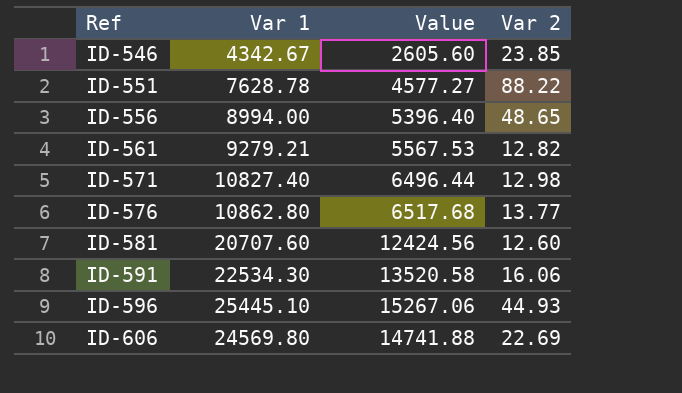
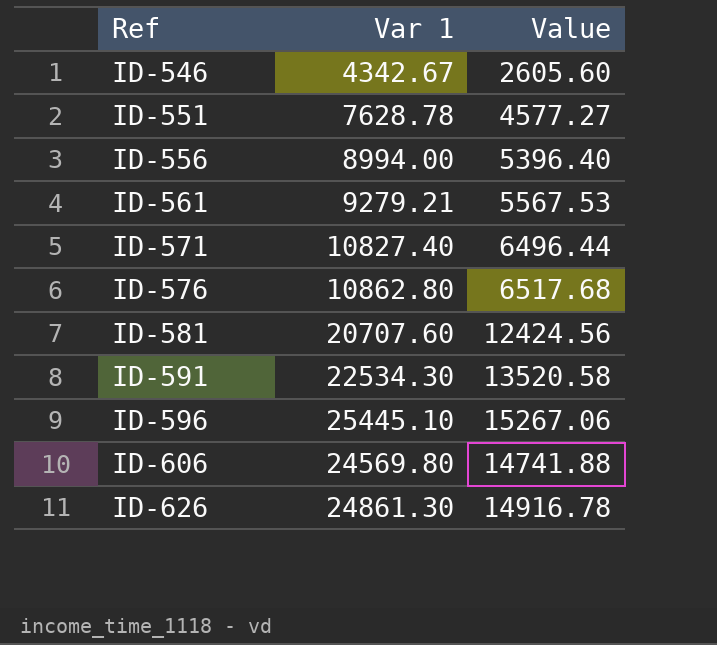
column Var 2 | position: 4 -> none
row ID-626: none -> 24861.30 | 14916.78

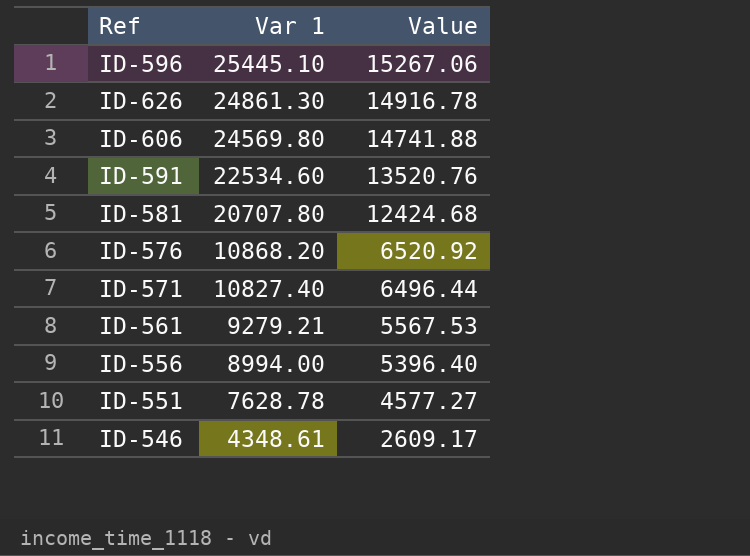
row order: Ref ascending -> Var 1 descending
ID-591 | Var 1: 22534.30 -> 22534.60
ID-591 | Value: 13520.58 -> 13520.76
ID-581 | Var 1: 20707.60 -> 20707.80
ID-581 | Value: 12424.56 -> 12424.68
ID-576 | Var 1: 10862.80 -> 10868.20
ID-576 | Value: 6517.68 -> 6520.92
ID-546 | Var 1: 4342.67 -> 4348.61
ID-546 | Value: 2605.60 -> 2609.17

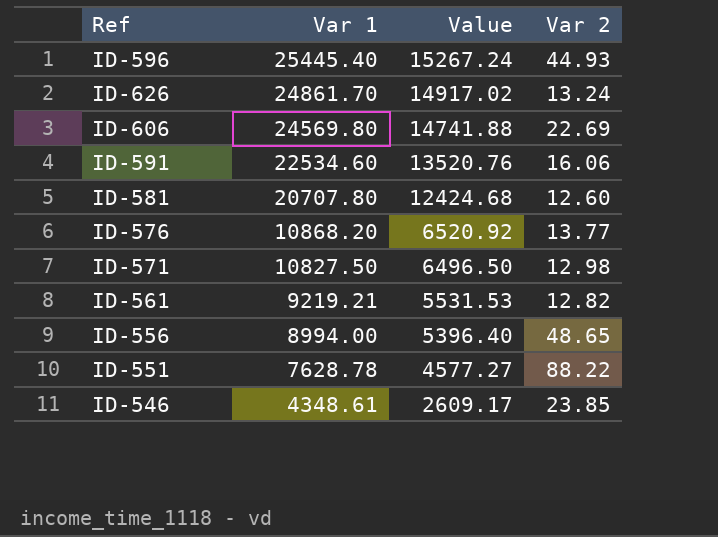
column Var 2 | position: none -> 4
ID-596 | Var 1: 25445.10 -> 25445.40
ID-596 | Value: 15267.06 -> 15267.24
ID-626 | Var 1: 24861.30 -> 24861.70
ID-626 | Value: 14916.78 -> 14917.02
ID-571 | Var 1: 10827.40 -> 10827.50
ID-571 | Value: 6496.44 -> 6496.50
ID-561 | Var 1: 9279.21 -> 9219.21
ID-561 | Value: 5567.53 -> 5531.53

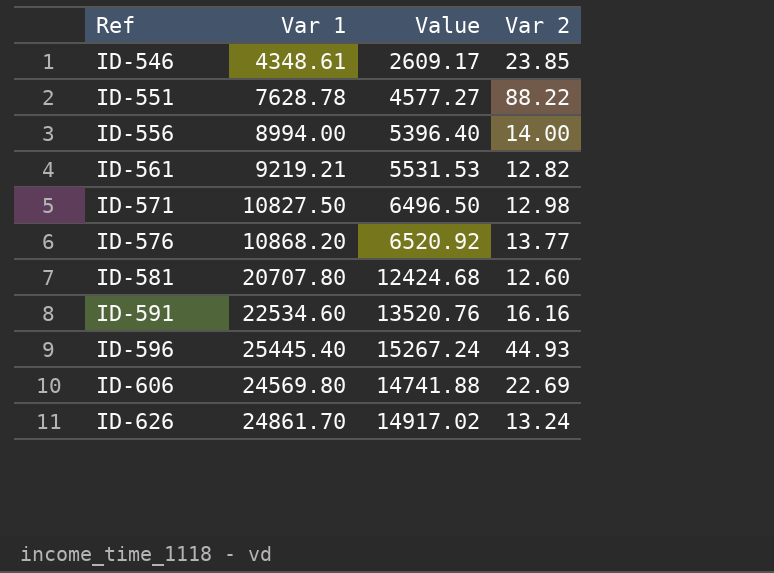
row order: Var 1 descending -> Ref ascending
ID-556 | Var 2: 48.65 -> 14.00
ID-591 | Var 2: 16.06 -> 16.16

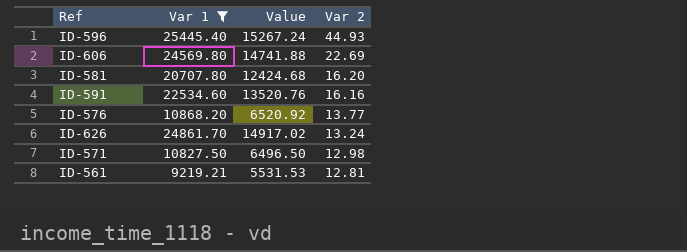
filter: none -> Var 1 >= 9219.21
row order: Ref ascending -> Var 2 descending
ID-581 | Var 2: 12.60 -> 16.20
ID-561 | Var 2: 12.82 -> 12.81

